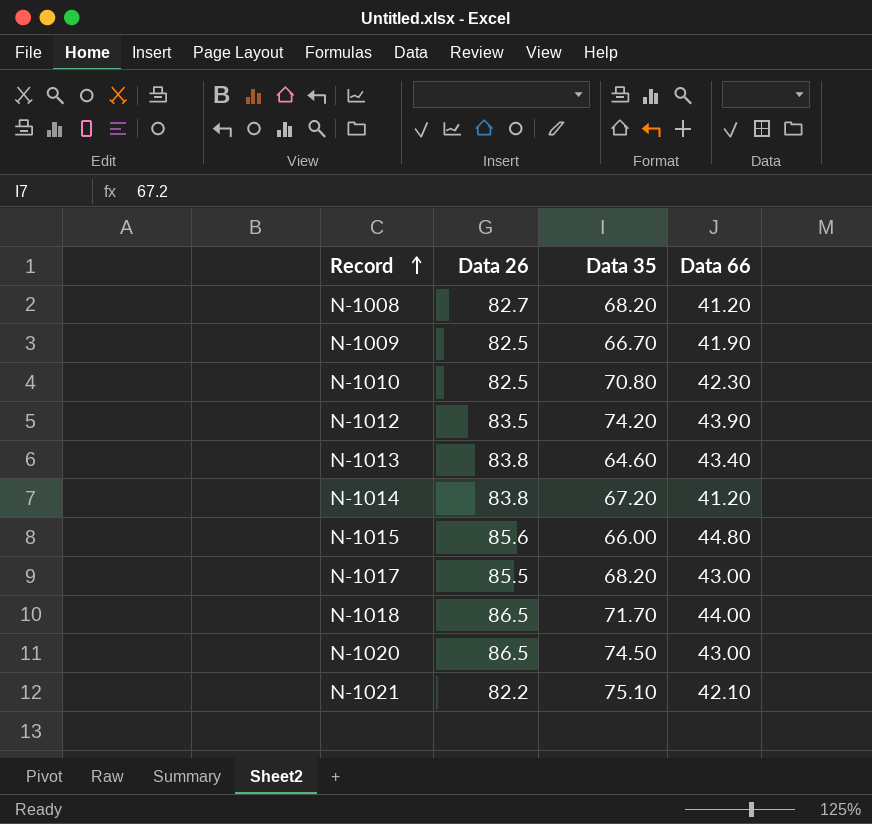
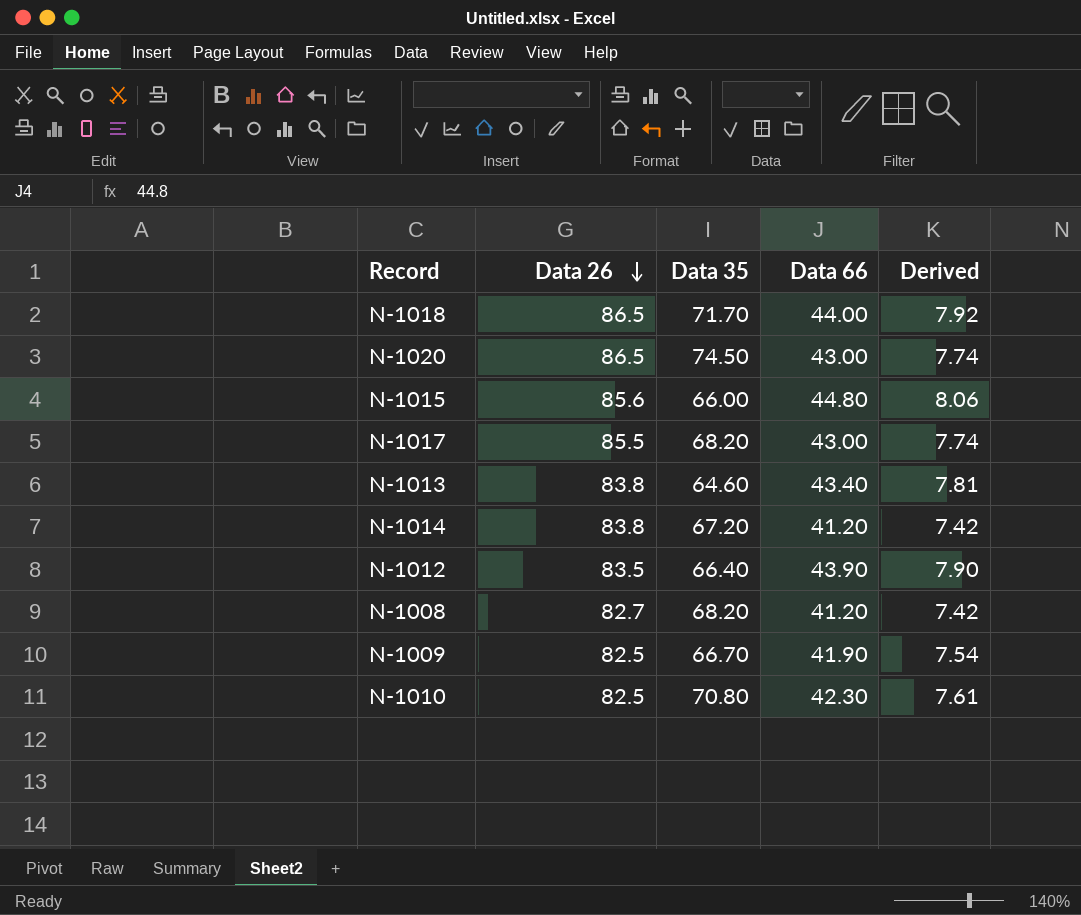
row order: Record ascending -> Data 26 descending
column Derived | formula: none -> [Data 66] * 0.18
row N-1021: 82.2 | 75.10 | 42.10 -> none
N-1012 | Data 35: 74.20 -> 66.40

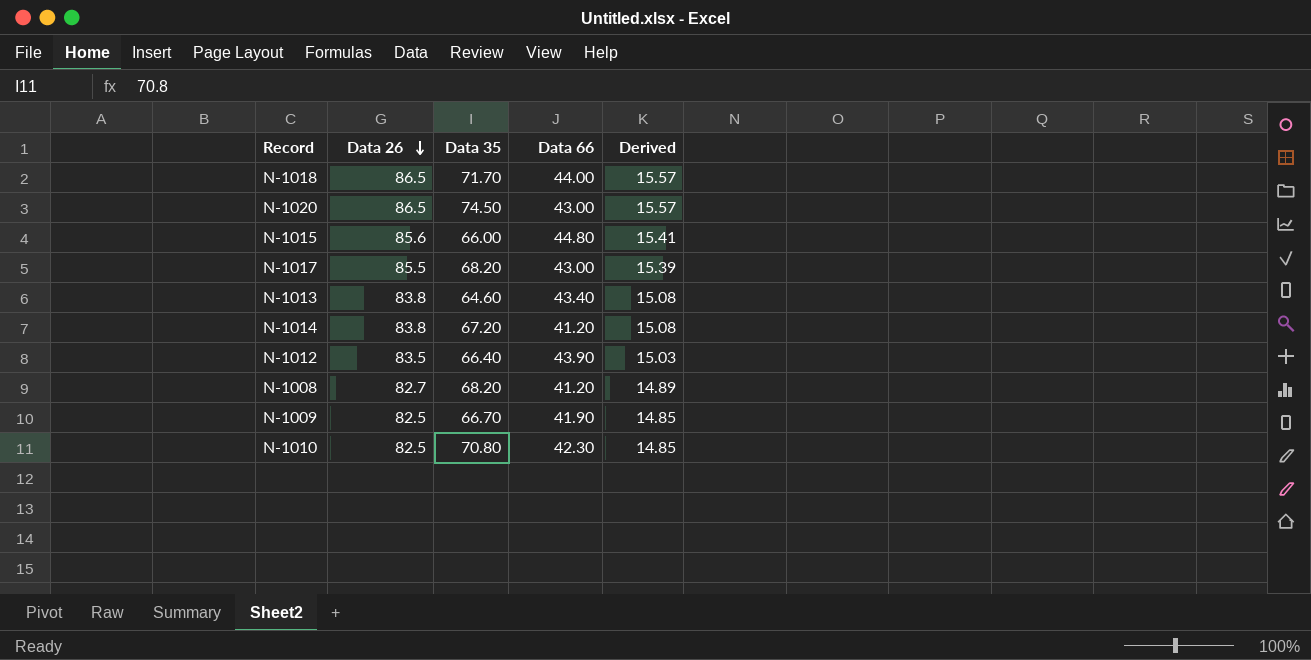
column Derived | formula: [Data 66] * 0.18 -> [Data 26] * 0.18

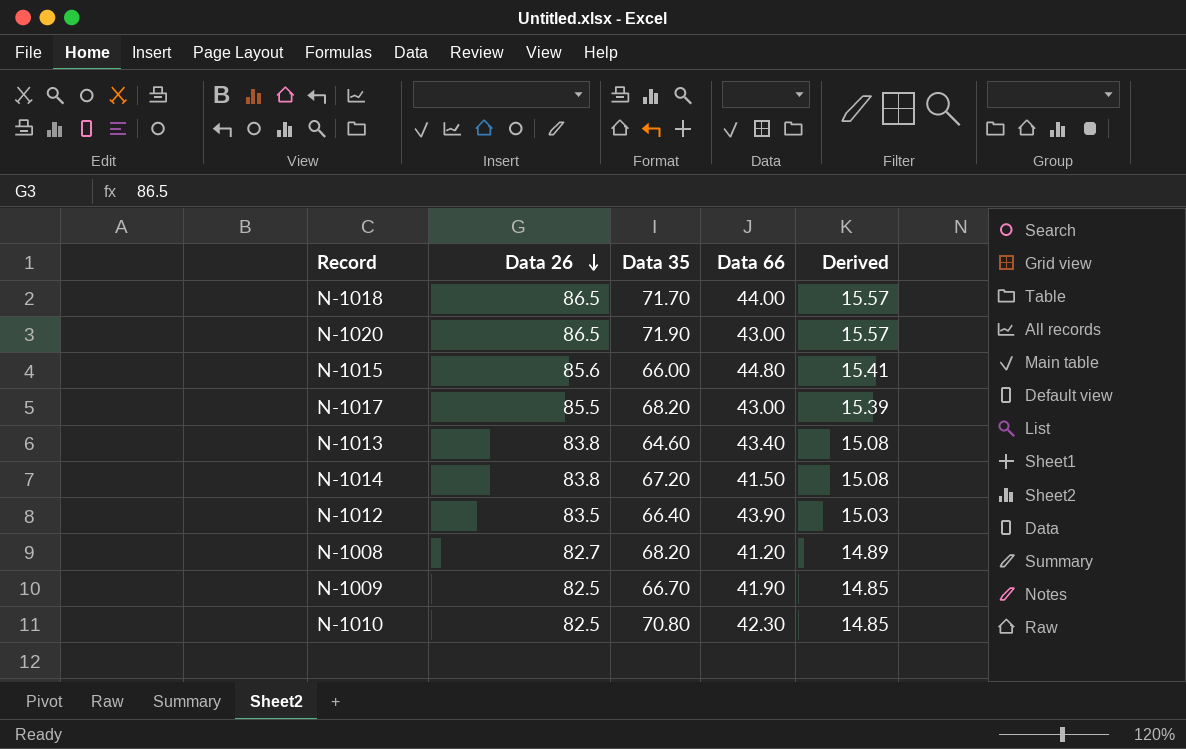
N-1020 | Data 35: 74.50 -> 71.90
N-1014 | Data 66: 41.20 -> 41.50

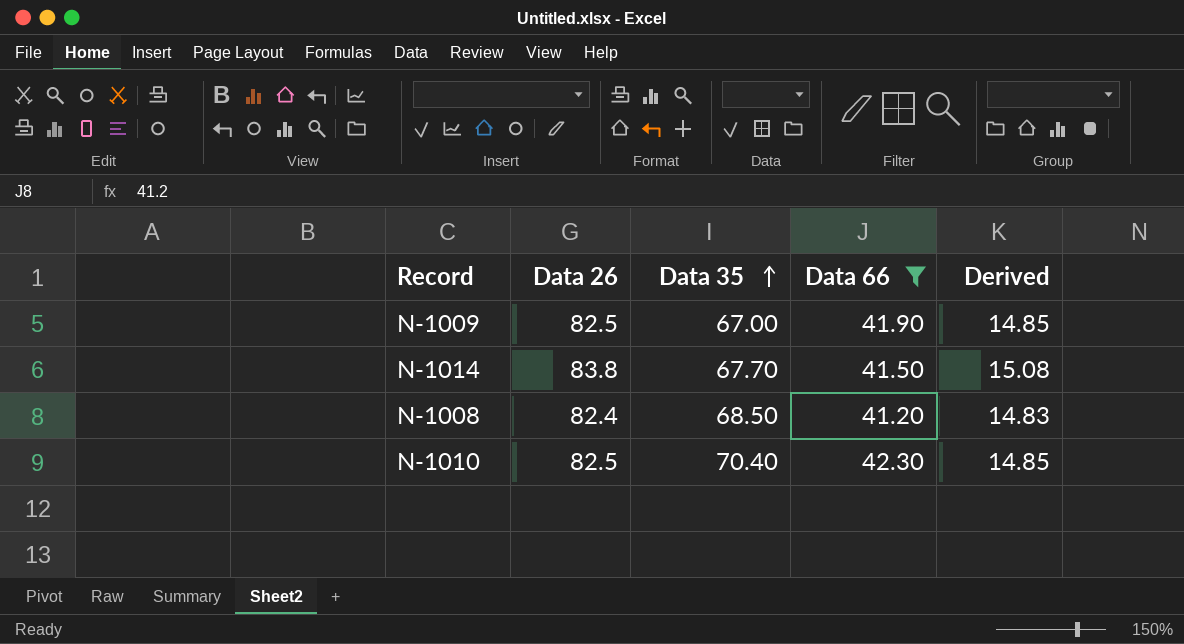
filter: none -> Data 66 <= 42.30
row order: Data 26 descending -> Data 35 ascending
N-1009 | Data 35: 66.70 -> 67.00
N-1014 | Data 35: 67.20 -> 67.70
N-1008 | Data 26: 82.7 -> 82.4
N-1008 | Data 35: 68.20 -> 68.50
N-1008 | Derived: 14.89 -> 14.83
N-1010 | Data 35: 70.80 -> 70.40

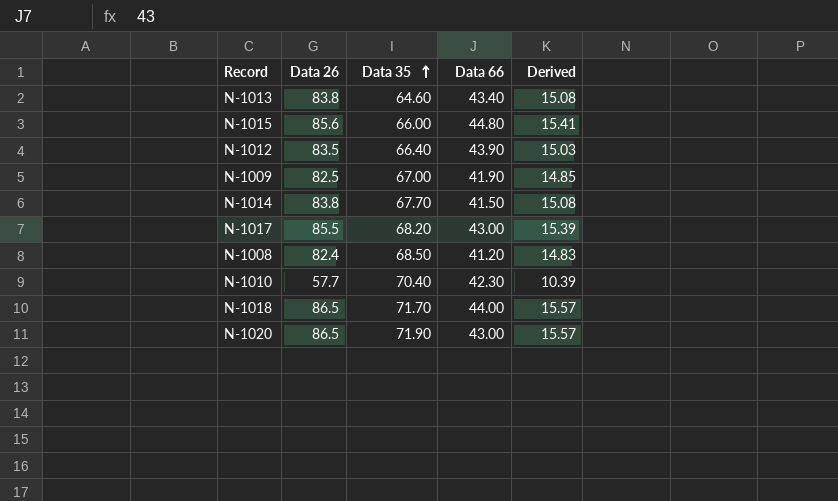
filter: Data 66 <= 42.30 -> none
N-1010 | Data 26: 82.5 -> 57.7
N-1010 | Derived: 14.85 -> 10.39

